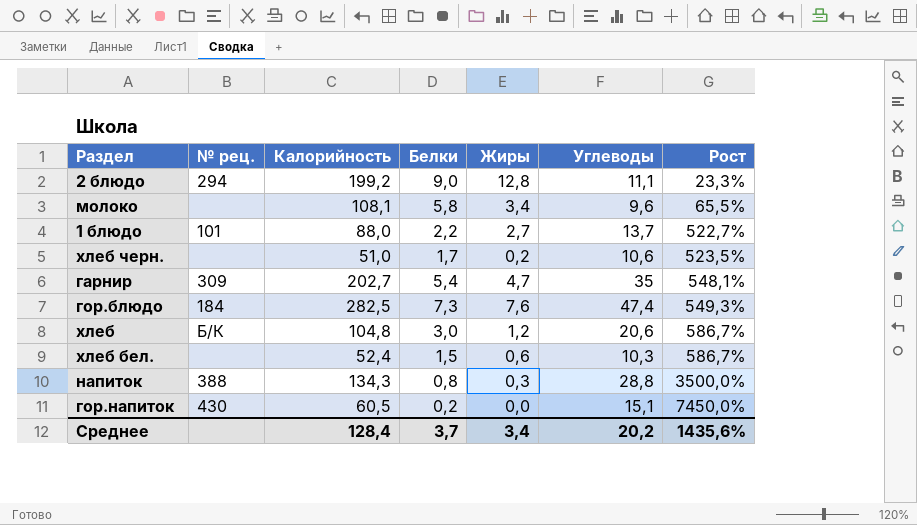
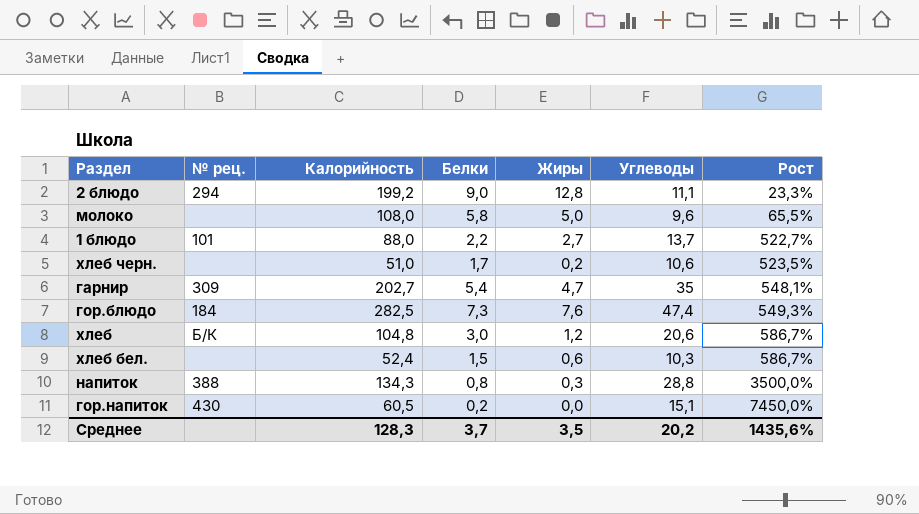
молоко | Калорийность: 108,1 -> 108,0
молоко | Жиры: 3,4 -> 5,0
Среднее | Калорийность: 128,4 -> 128,3
Среднее | Жиры: 3,4 -> 3,5

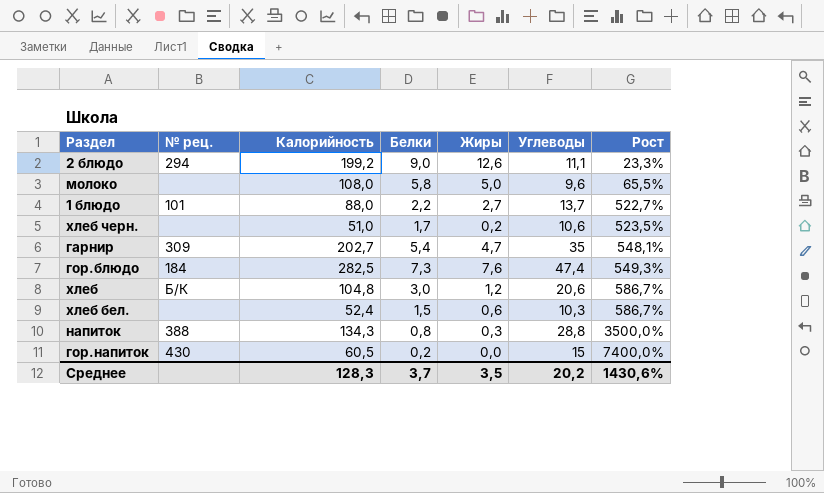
2 блюдо | Жиры: 12,8 -> 12,6
гор.напиток | Углеводы: 15,1 -> 15
гор.напиток | Рост: 7450,0% -> 7400,0%
Среднее | Рост: 1435,6% -> 1430,6%

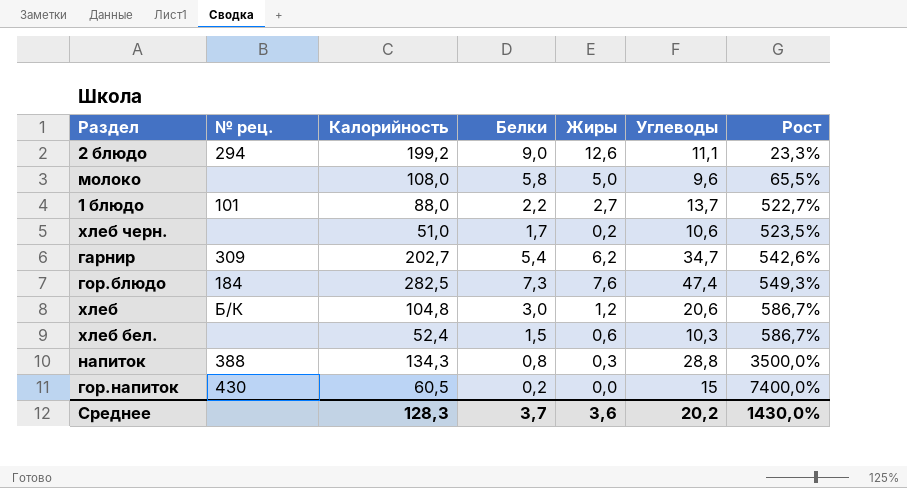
гарнир | Жиры: 4,7 -> 6,2
гарнир | Углеводы: 35 -> 34,7
гарнир | Рост: 548,1% -> 542,6%
Среднее | Жиры: 3,5 -> 3,6
Среднее | Рост: 1430,6% -> 1430,0%

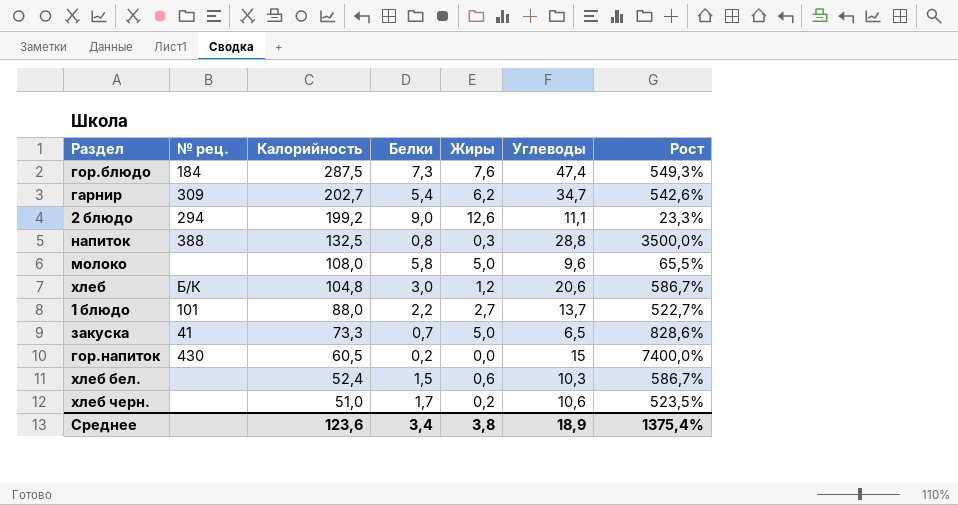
row order: Рост ascending -> Калорийность descending
гор.блюдо | Калорийность: 282,5 -> 287,5
напиток | Калорийность: 134,3 -> 132,5
row закуска: none -> 41 | 73,3 | 0,7 | 5,0 | 6,5 | 828,6%
Среднее | Калорийность: 128,3 -> 123,6
Среднее | Белки: 3,7 -> 3,4
Среднее | Жиры: 3,6 -> 3,8
Среднее | Углеводы: 20,2 -> 18,9
Среднее | Рост: 1430,0% -> 1375,4%

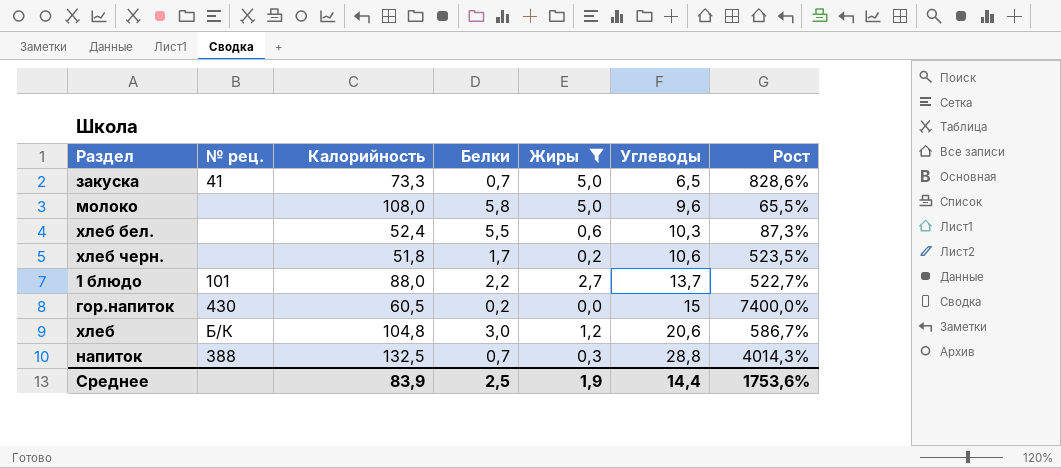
filter: none -> Жиры <= 5,0
row order: Калорийность descending -> Углеводы ascending
хлеб бел. | Белки: 1,5 -> 5,5
хлеб бел. | Рост: 586,7% -> 87,3%
хлеб черн. | Калорийность: 51,0 -> 51,8
напиток | Белки: 0,8 -> 0,7
напиток | Рост: 3500,0% -> 4014,3%
Среднее | Калорийность: 123,6 -> 83,9
Среднее | Белки: 3,4 -> 2,5
Среднее | Жиры: 3,8 -> 1,9
Среднее | Углеводы: 18,9 -> 14,4
Среднее | Рост: 1375,4% -> 1753,6%

